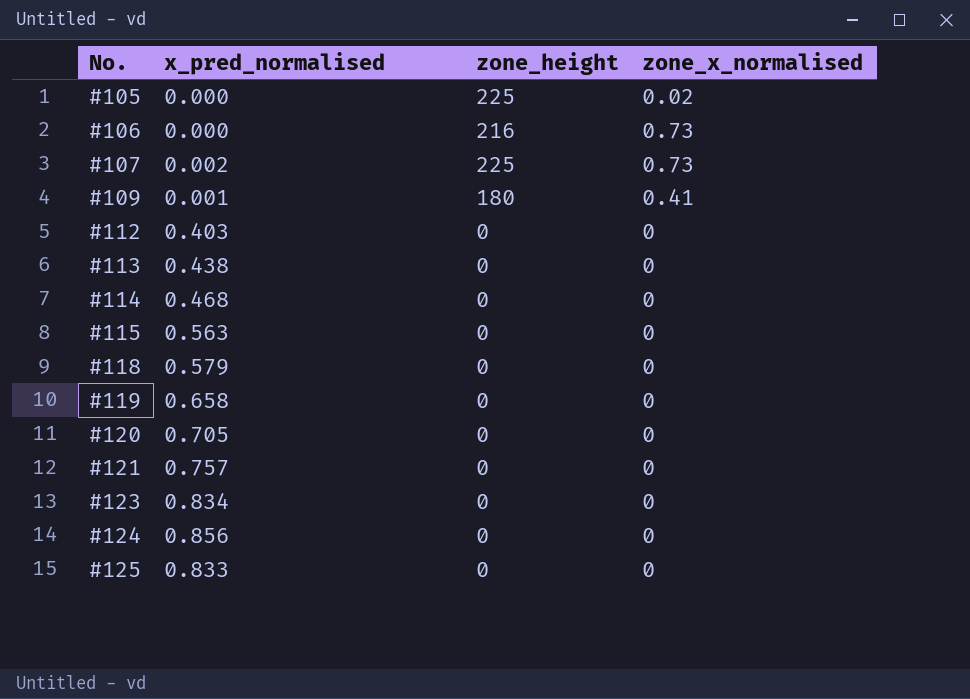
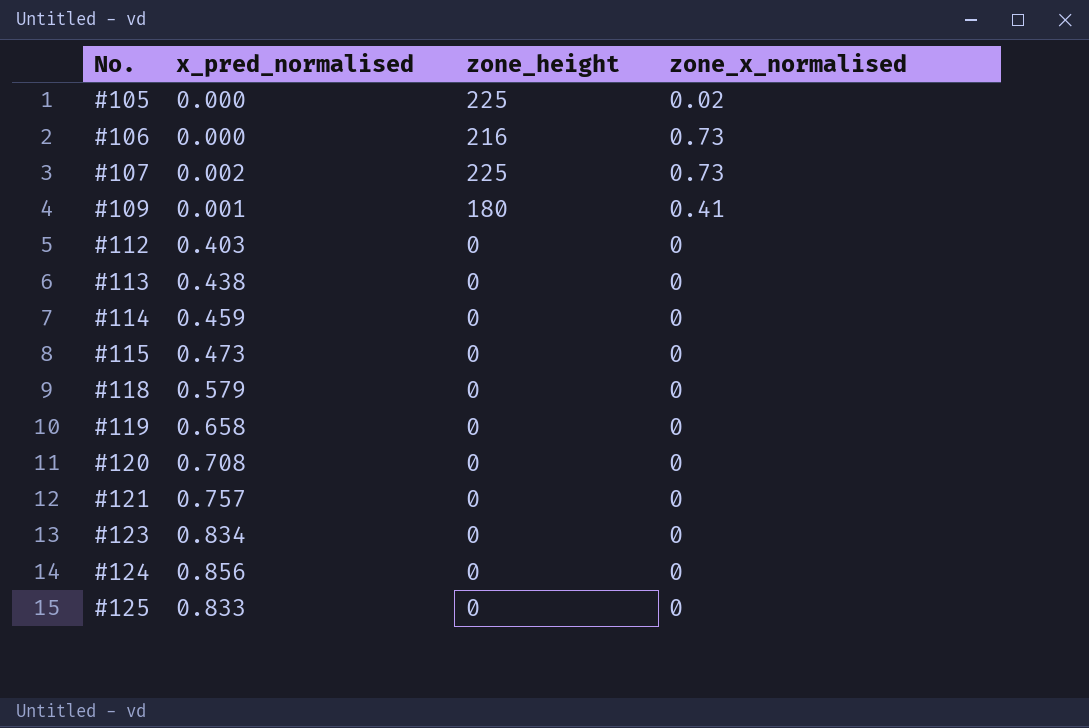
#114 | x_pred_normalised: 0.468 -> 0.459
#115 | x_pred_normalised: 0.563 -> 0.473
#120 | x_pred_normalised: 0.705 -> 0.708

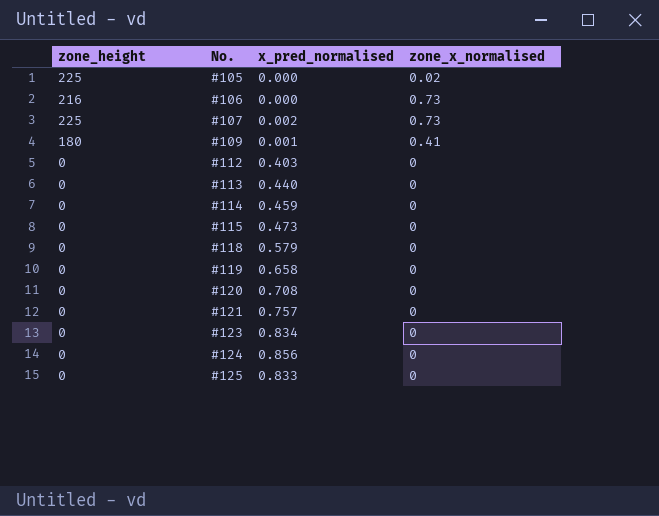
column zone_height | position: 3 -> 1
#113 | x_pred_normalised: 0.438 -> 0.440

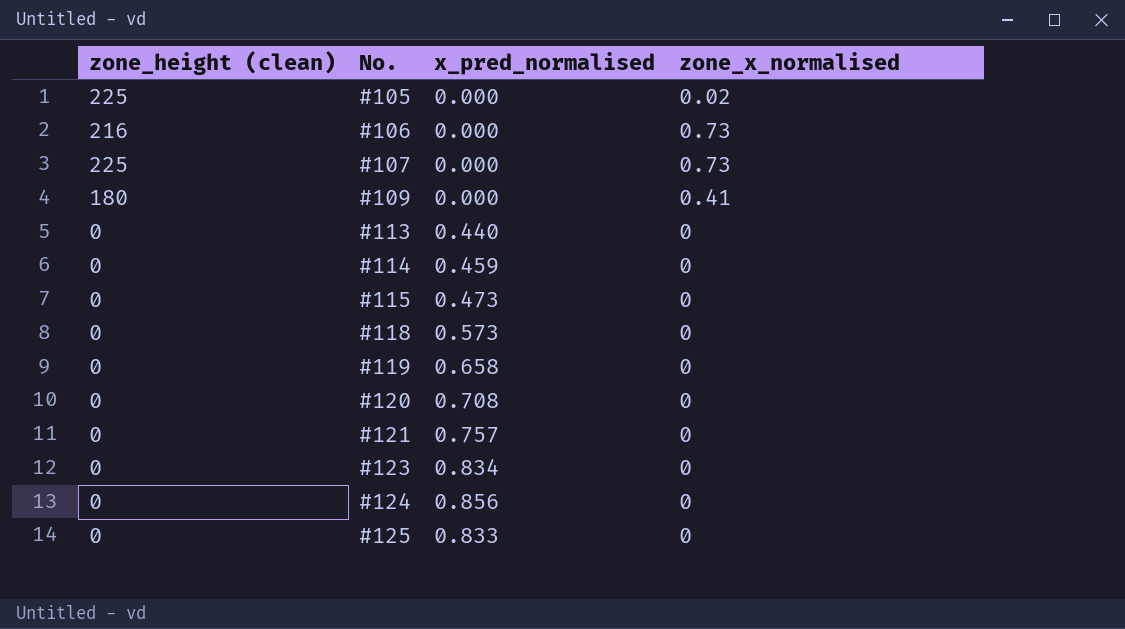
column name: zone_height -> zone_height (clean)
row #112: 0 | 0.403 | 0 -> none
#107 | x_pred_normalised: 0.002 -> 0.000
#109 | x_pred_normalised: 0.001 -> 0.000
#118 | x_pred_normalised: 0.579 -> 0.573

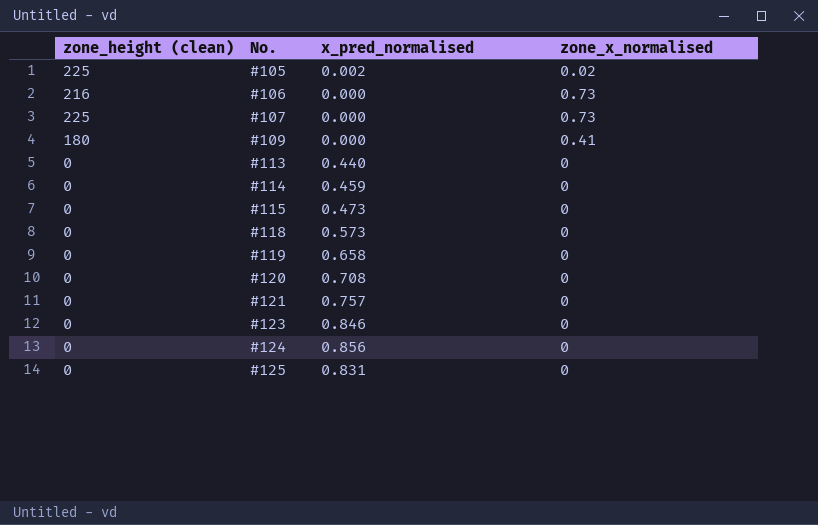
#105 | x_pred_normalised: 0.000 -> 0.002
#123 | x_pred_normalised: 0.834 -> 0.846
#125 | x_pred_normalised: 0.833 -> 0.831

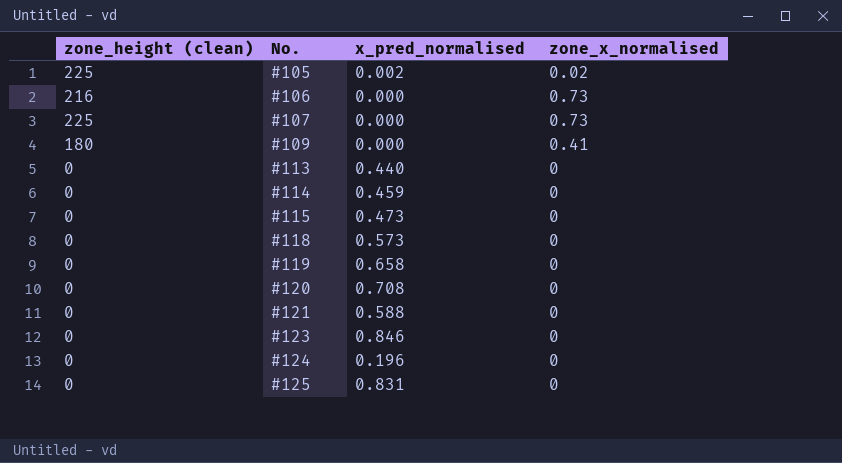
#121 | x_pred_normalised: 0.757 -> 0.588
#124 | x_pred_normalised: 0.856 -> 0.196

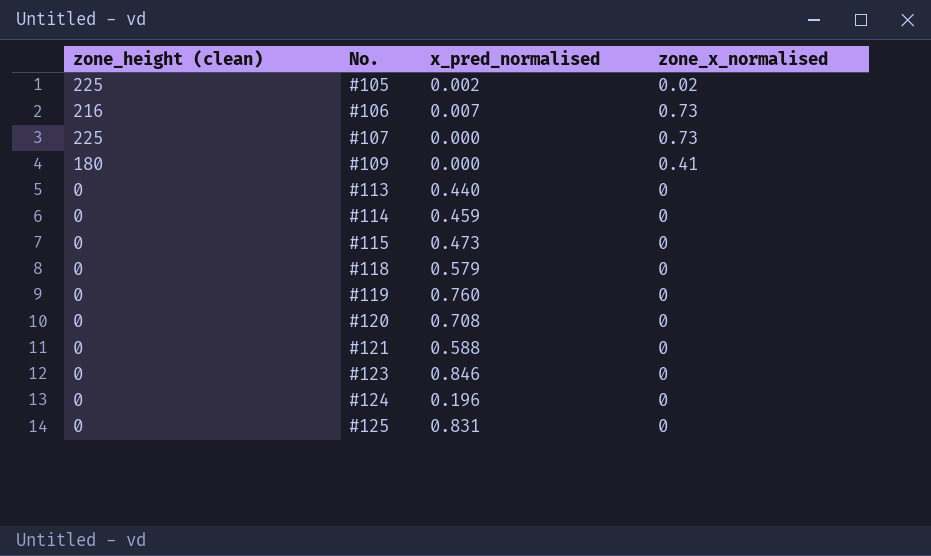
#106 | x_pred_normalised: 0.000 -> 0.007
#118 | x_pred_normalised: 0.573 -> 0.579
#119 | x_pred_normalised: 0.658 -> 0.760

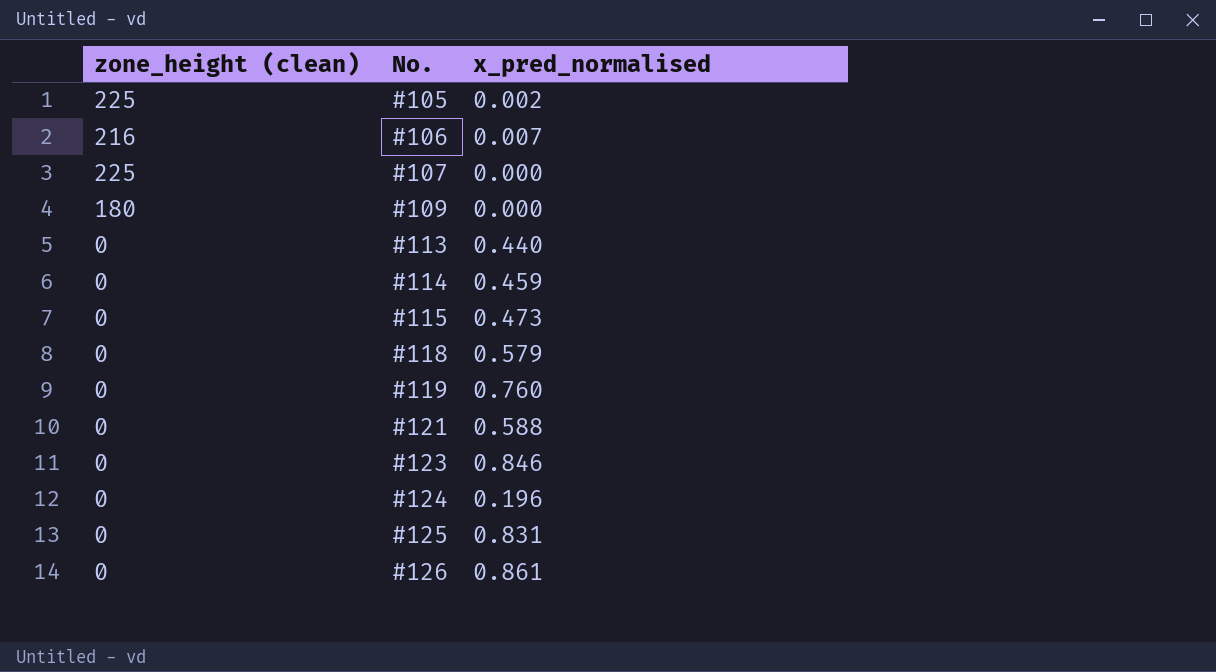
column zone_x_normalised | position: 4 -> none
row #120: 0 | 0.708 | 0 -> none
row #126: none -> 0 | 0.861

